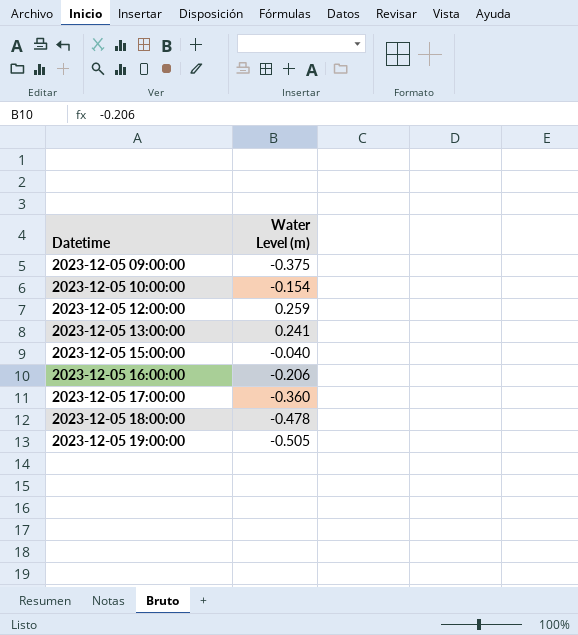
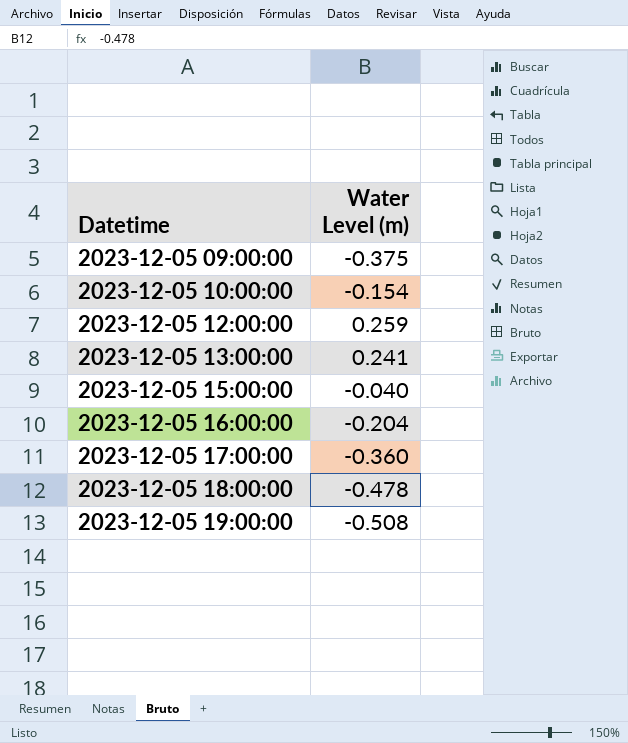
2023-12-05 16:00:00 | Water Level (m): -0.206 -> -0.204
2023-12-05 19:00:00 | Water Level (m): -0.505 -> -0.508

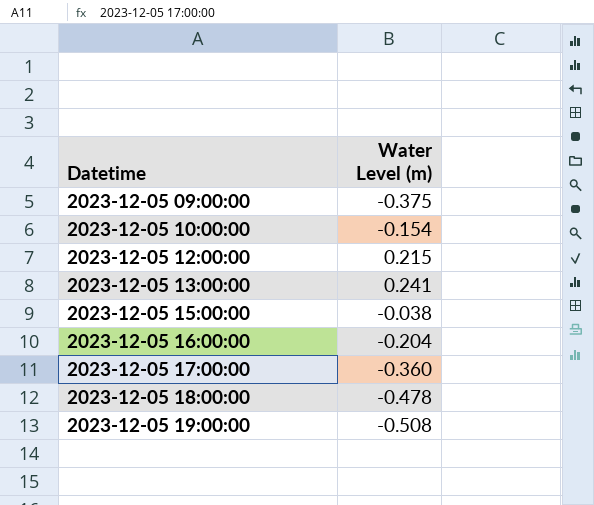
2023-12-05 12:00:00 | Water Level (m): 0.259 -> 0.215
2023-12-05 15:00:00 | Water Level (m): -0.040 -> -0.038

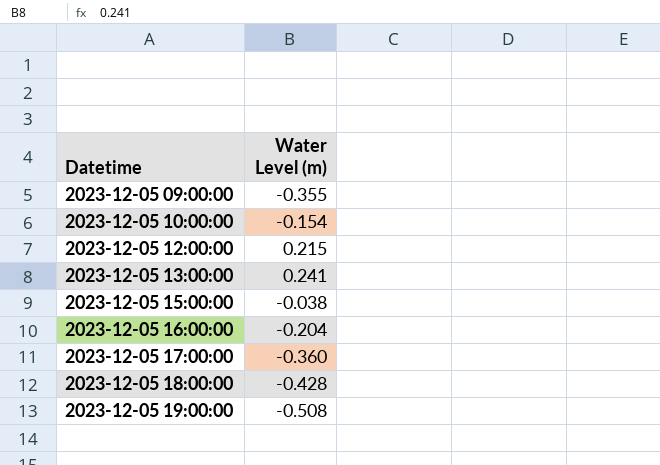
2023-12-05 09:00:00 | Water Level (m): -0.375 -> -0.355
2023-12-05 18:00:00 | Water Level (m): -0.478 -> -0.428

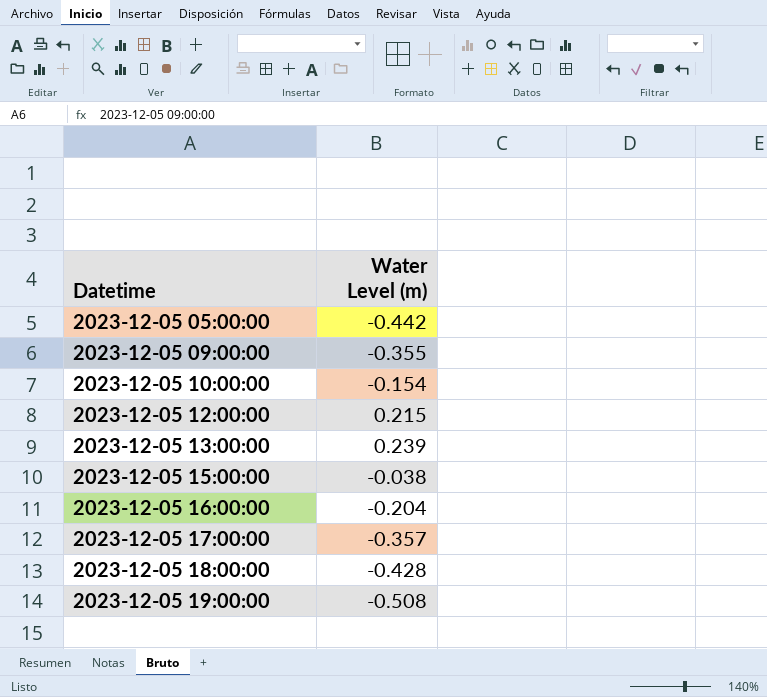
row 2023-12-05 05:00:00: none -> -0.442
2023-12-05 13:00:00 | Water Level (m): 0.241 -> 0.239
2023-12-05 17:00:00 | Water Level (m): -0.360 -> -0.357

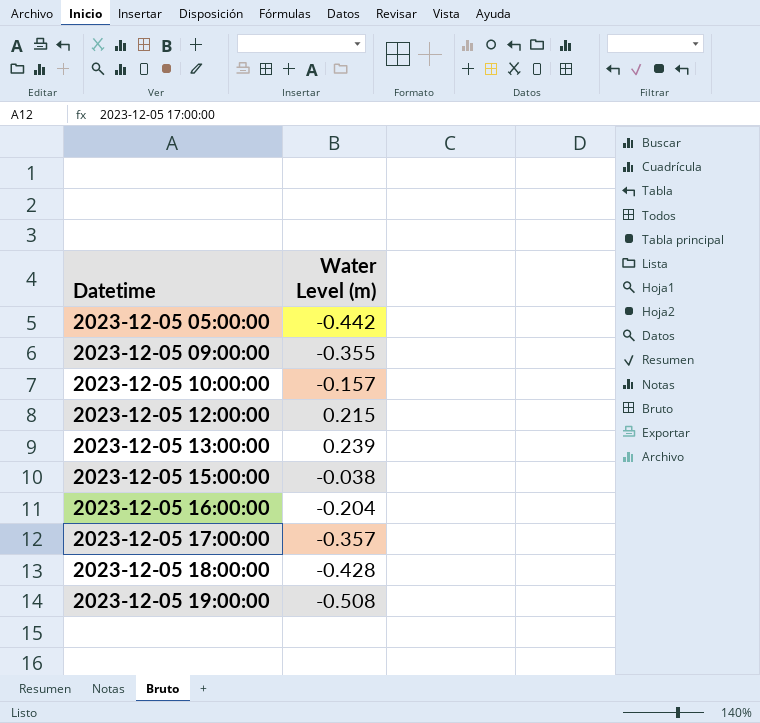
2023-12-05 10:00:00 | Water Level (m): -0.154 -> -0.157

